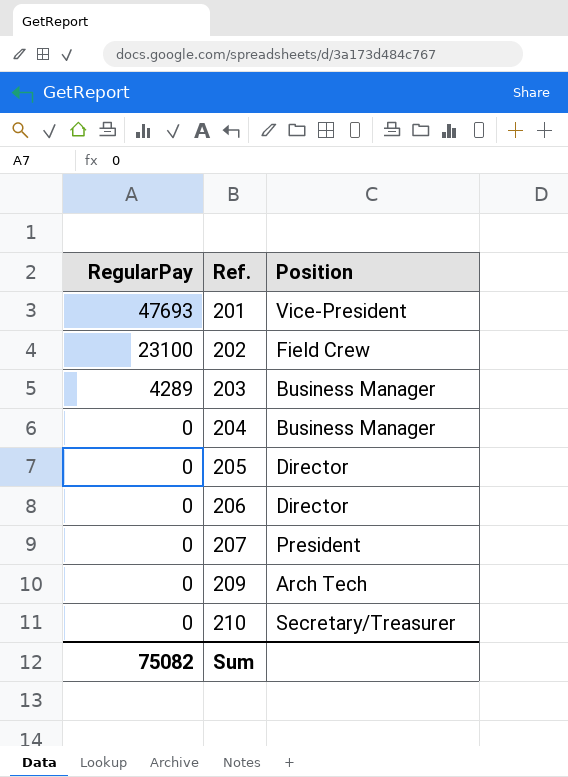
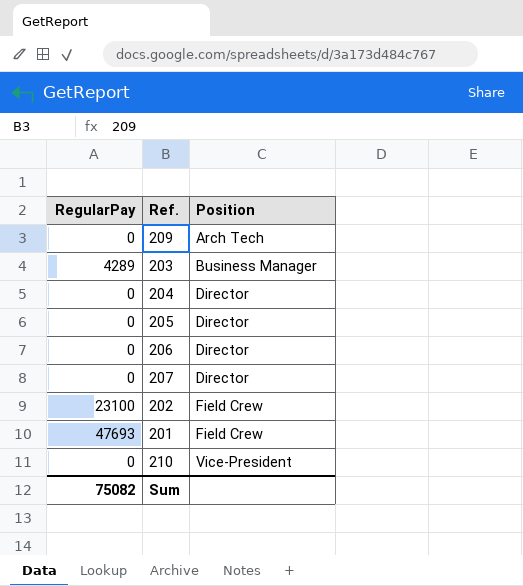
row order: RegularPay descending -> Position ascending
204 | Position: Business Manager -> Director
207 | Position: President -> Director
201 | Position: Vice-President -> Field Crew
210 | Position: Secretary/Treasurer -> Vice-President

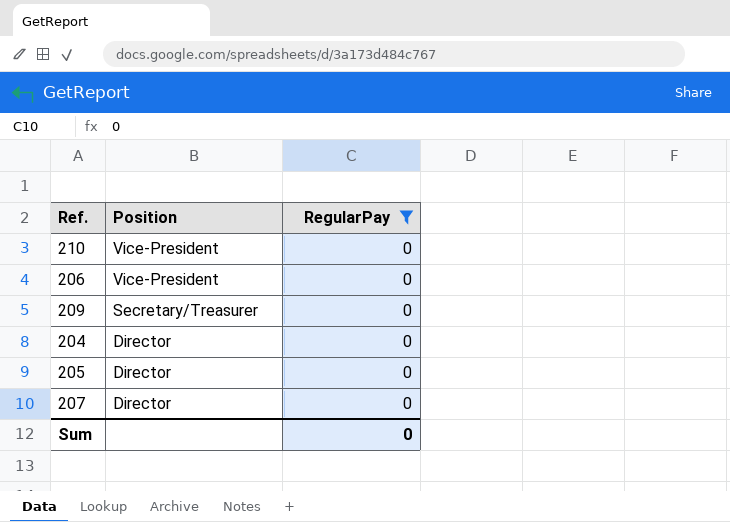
filter: none -> RegularPay = 0
row order: Position ascending -> Position descending
column RegularPay | position: 1 -> 3
206 | Position: Director -> Vice-President
209 | Position: Arch Tech -> Secretary/Treasurer
Sum | RegularPay: 75082 -> 0

